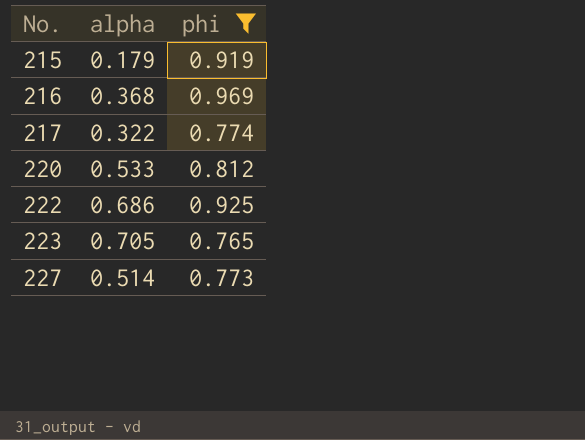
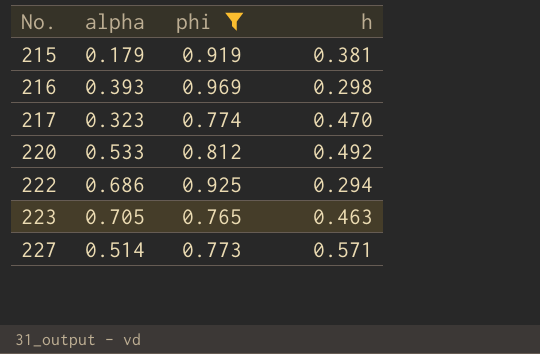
column h | position: none -> 4
216 | alpha: 0.368 -> 0.393
217 | alpha: 0.322 -> 0.323

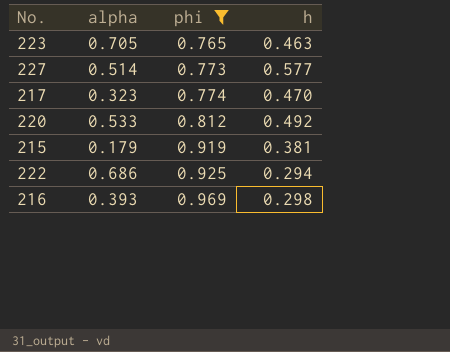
row order: No. ascending -> phi ascending
227 | h: 0.571 -> 0.577

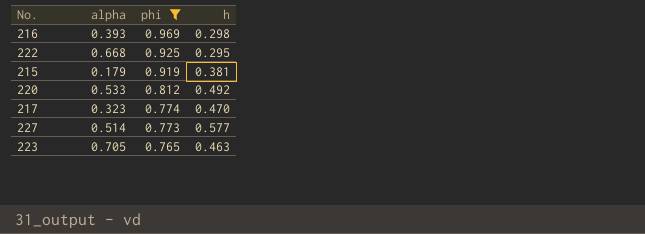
row order: phi ascending -> phi descending
222 | alpha: 0.686 -> 0.668
222 | h: 0.294 -> 0.295

